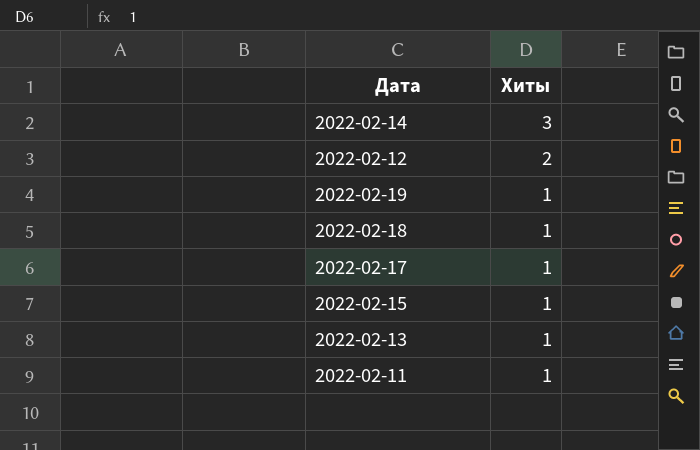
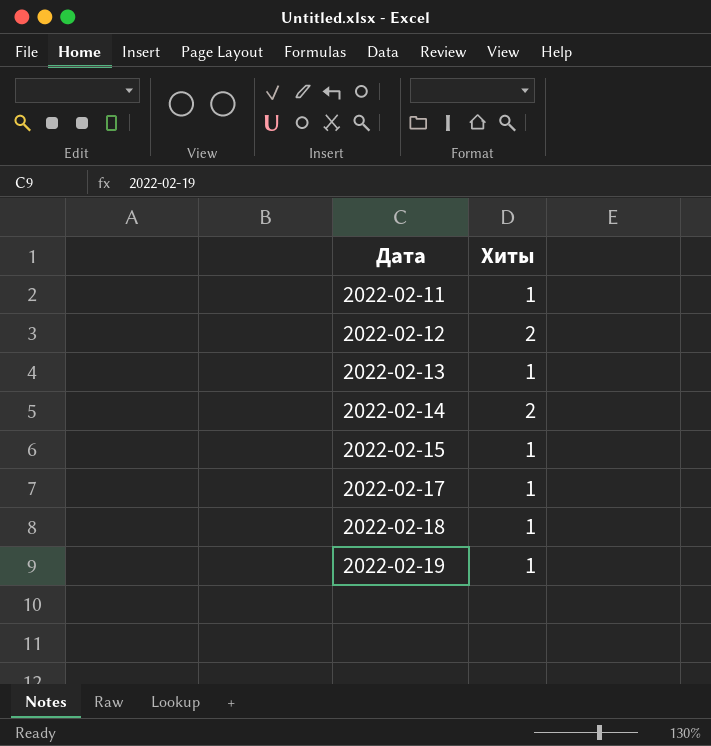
row order: Хиты descending -> Дата ascending
2022-02-14 | Хиты: 3 -> 2

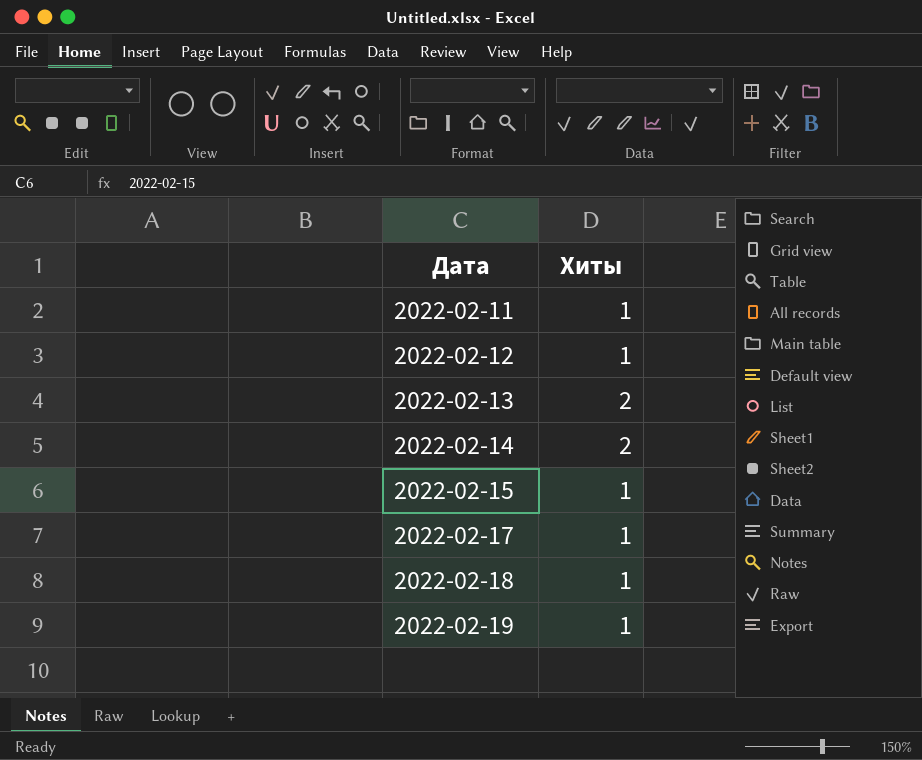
2022-02-12 | Хиты: 2 -> 1
2022-02-13 | Хиты: 1 -> 2

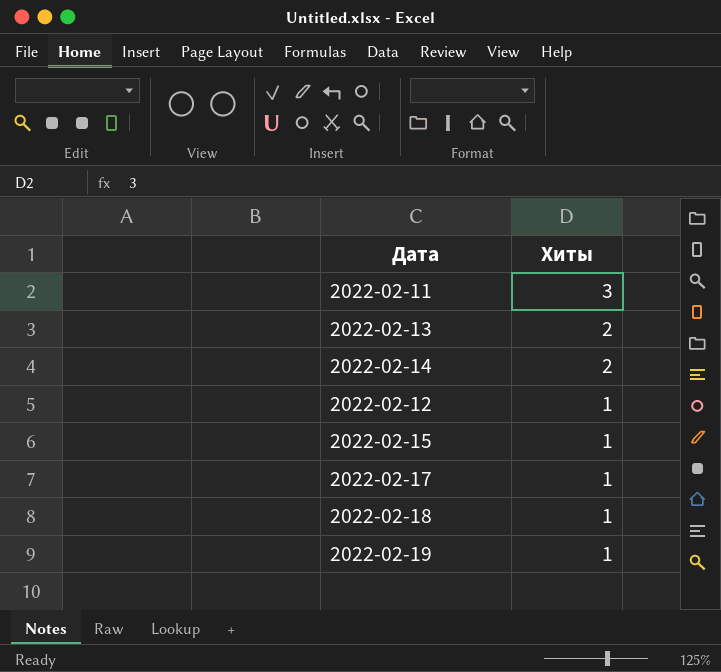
row order: Дата ascending -> Хиты descending
2022-02-11 | Хиты: 1 -> 3

